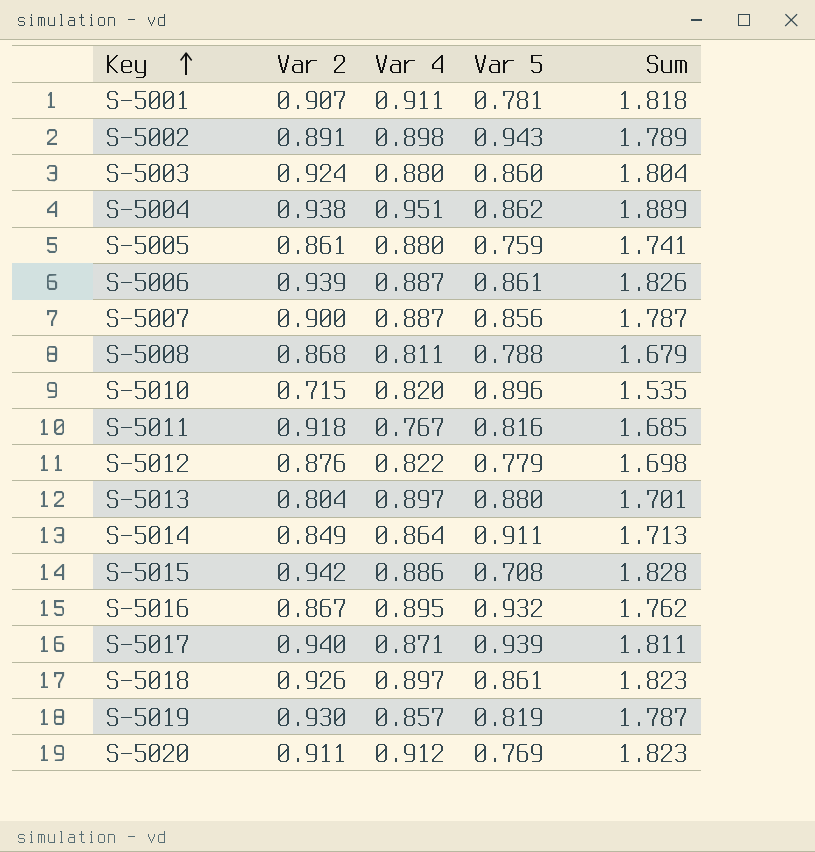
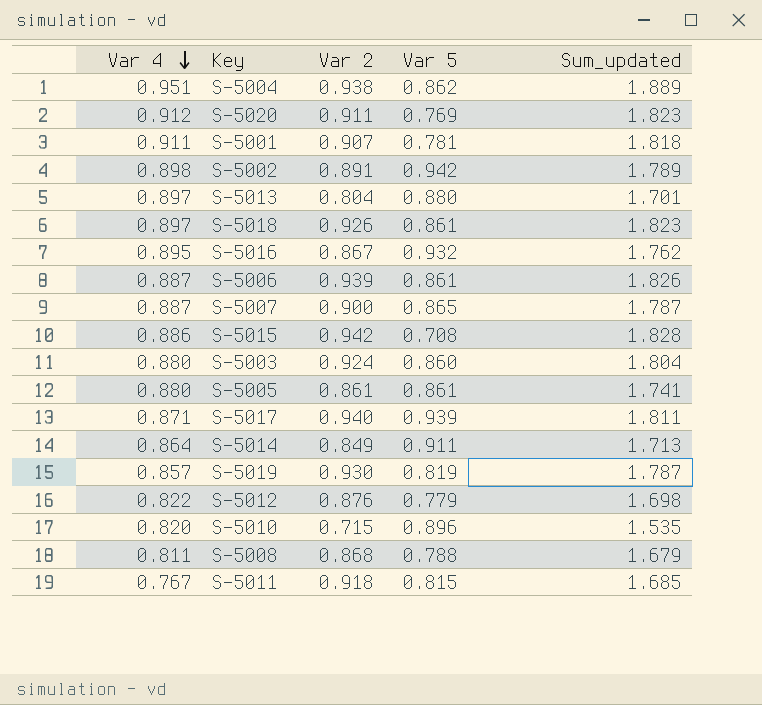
row order: Key ascending -> Var 4 descending
column Var 4 | position: 3 -> 1
column name: Sum -> Sum_updated
S-5002 | Var 5: 0.943 -> 0.942
S-5007 | Var 5: 0.856 -> 0.865
S-5005 | Var 5: 0.759 -> 0.861
S-5011 | Var 5: 0.816 -> 0.815

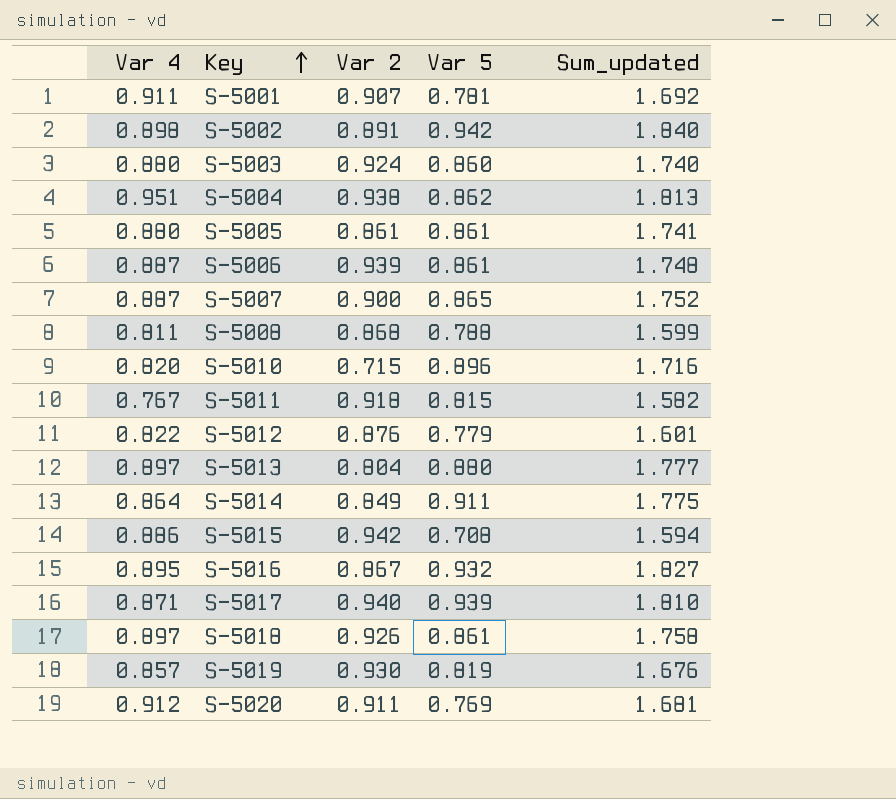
row order: Var 4 descending -> Key ascending
column Sum_updated | formula: [Var 4] + [Var 2] -> [Var 4] + [Var 5]

